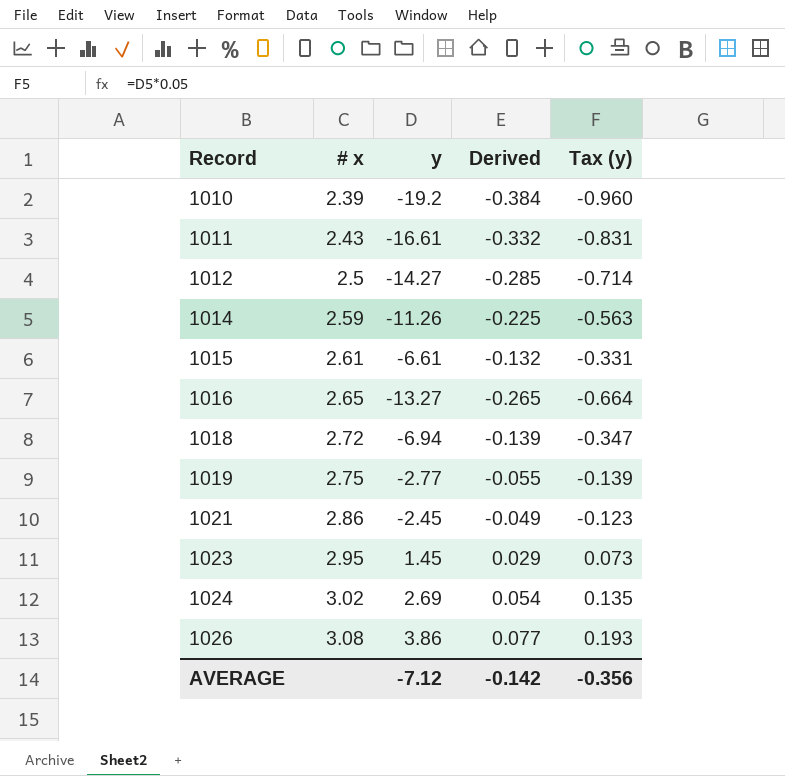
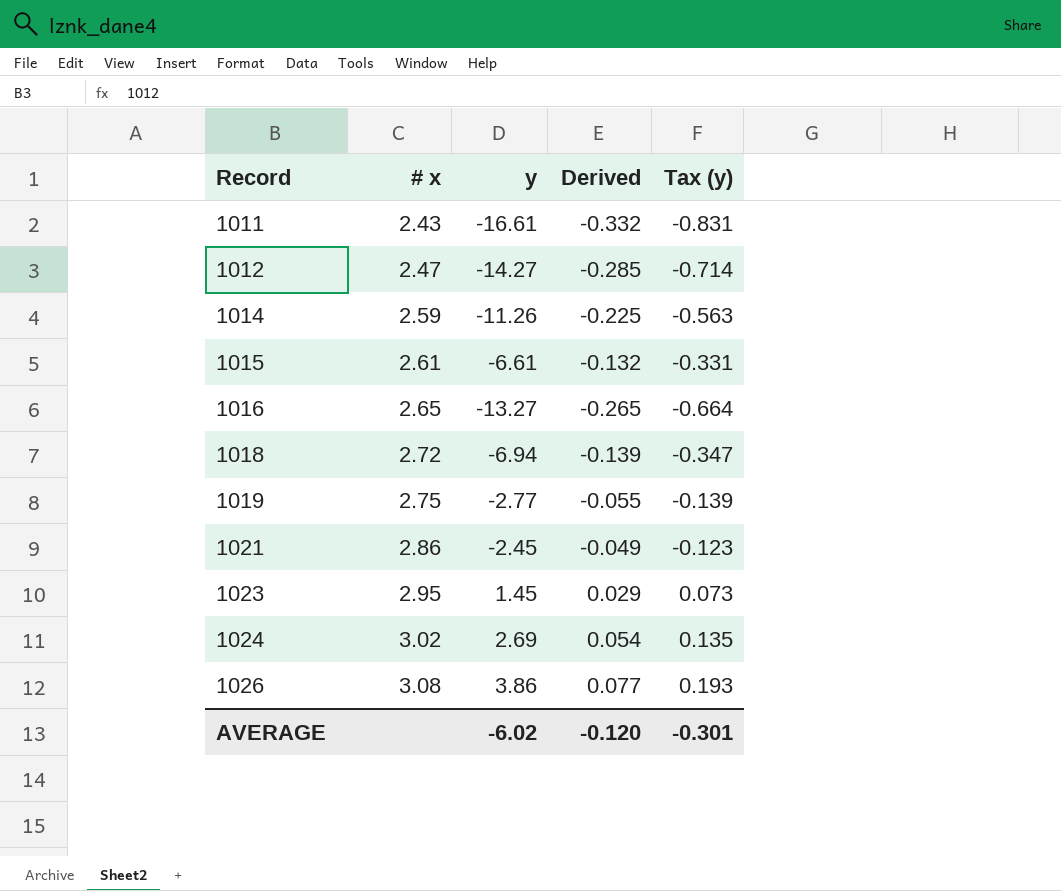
row 1010: 2.39 | -19.2 | -0.384 | -0.960 -> none
1012 | # x: 2.5 -> 2.47
AVERAGE | y: -7.12 -> -6.02
AVERAGE | Derived: -0.142 -> -0.120
AVERAGE | Tax (y): -0.356 -> -0.301

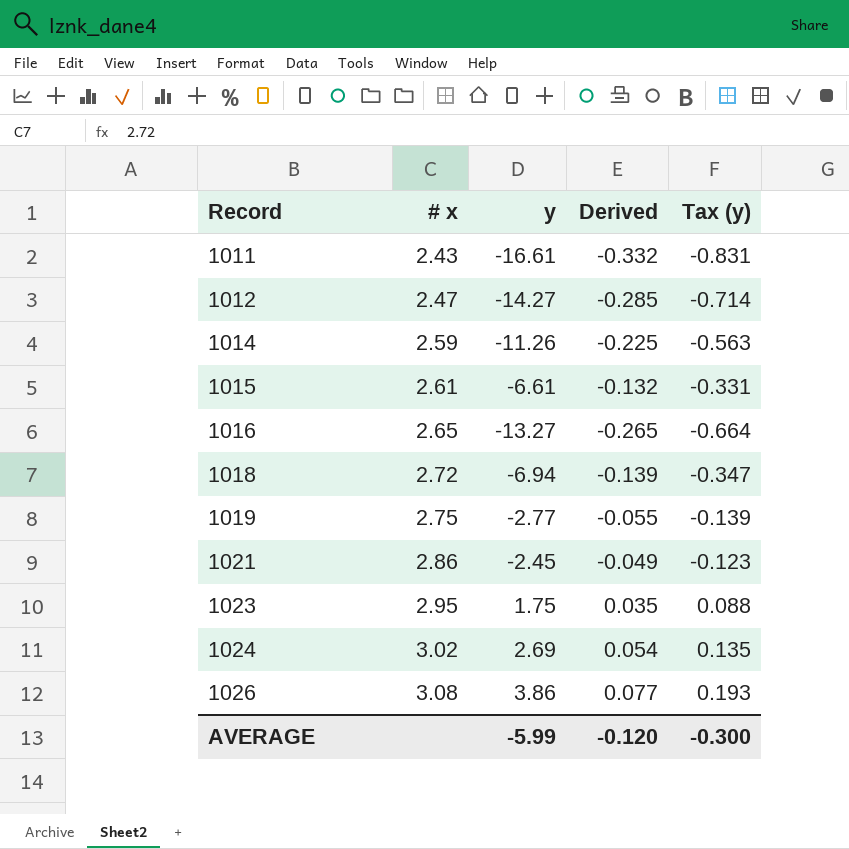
1023 | y: 1.45 -> 1.75
1023 | Derived: 0.029 -> 0.035
1023 | Tax (y): 0.073 -> 0.088
AVERAGE | y: -6.02 -> -5.99
AVERAGE | Tax (y): -0.301 -> -0.300

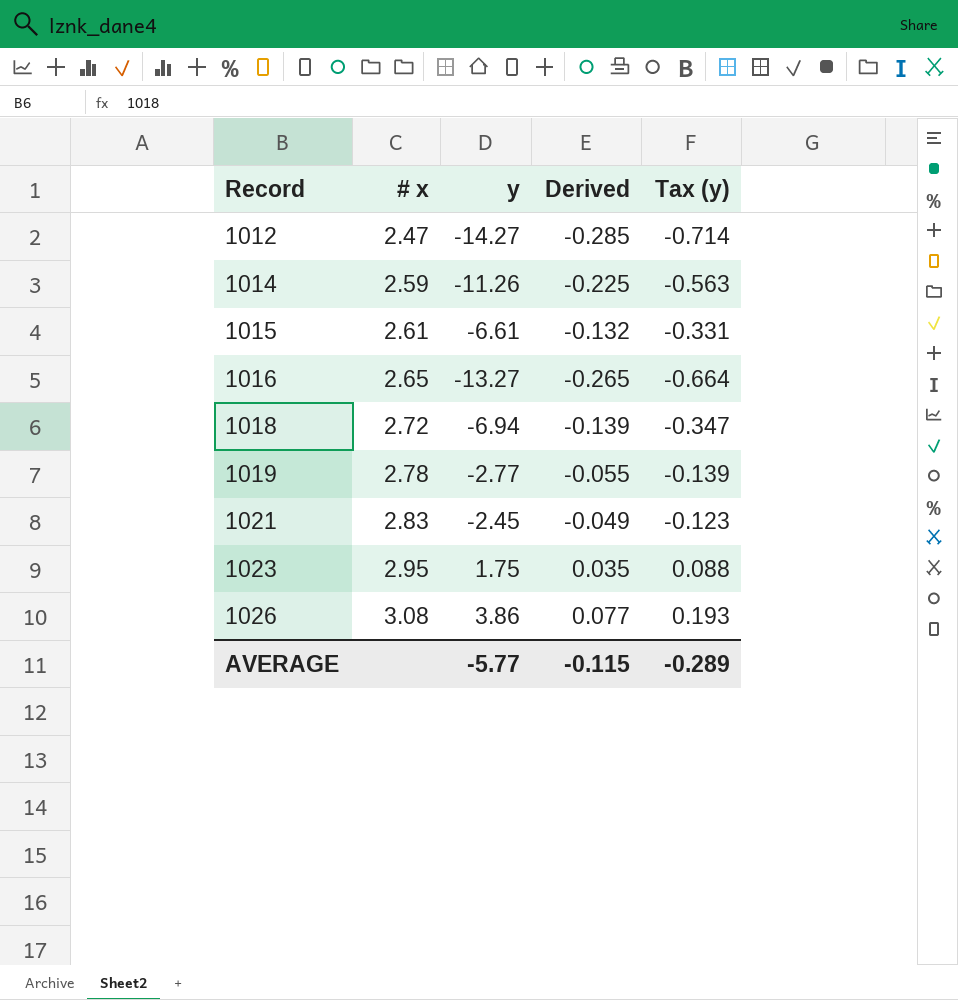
row 1011: 2.43 | -16.61 | -0.332 | -0.831 -> none
row 1024: 3.02 | 2.69 | 0.054 | 0.135 -> none
1019 | # x: 2.75 -> 2.78
1021 | # x: 2.86 -> 2.83
AVERAGE | y: -5.99 -> -5.77
AVERAGE | Derived: -0.120 -> -0.115
AVERAGE | Tax (y): -0.300 -> -0.289

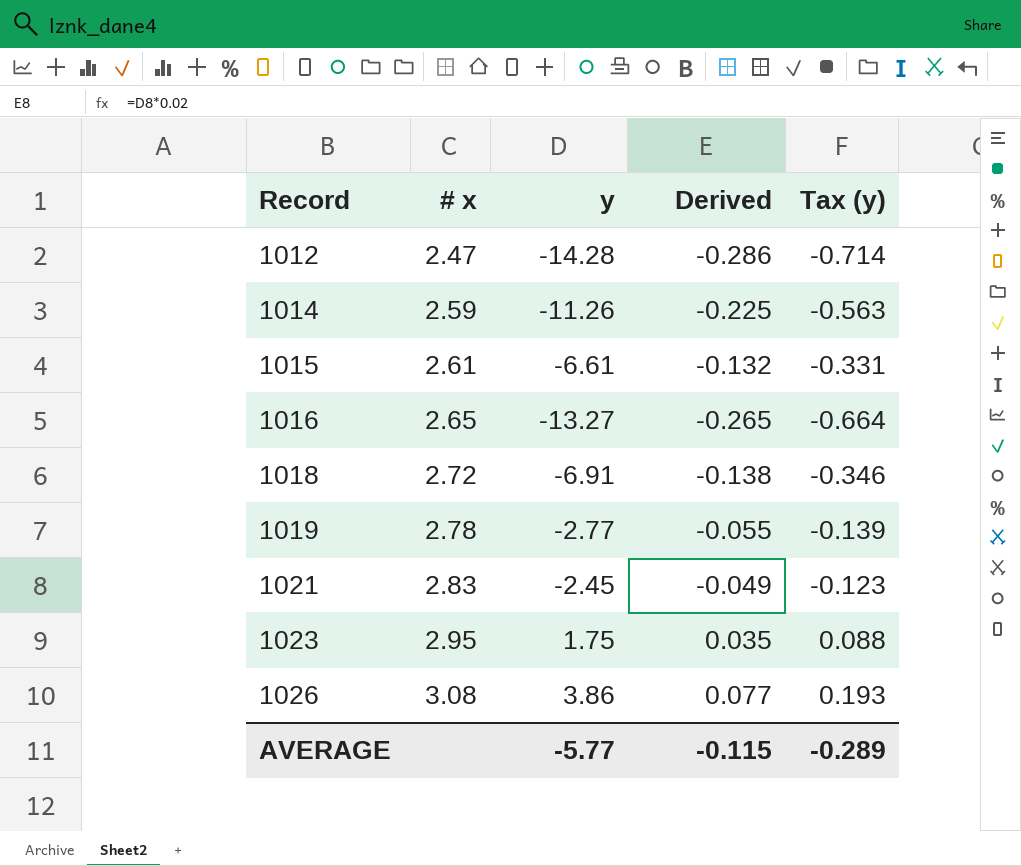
1012 | y: -14.27 -> -14.28
1012 | Derived: -0.285 -> -0.286
1018 | y: -6.94 -> -6.91
1018 | Derived: -0.139 -> -0.138
1018 | Tax (y): -0.347 -> -0.346

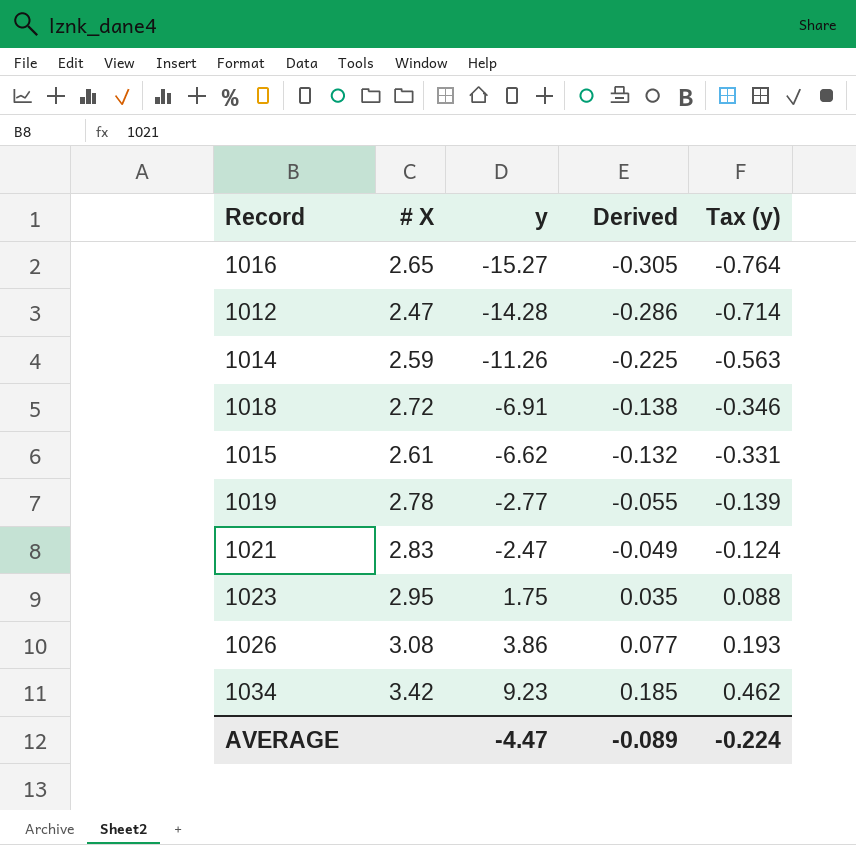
row order: Record ascending -> y ascending
column name: # x -> # X
1016 | y: -13.27 -> -15.27
1016 | Derived: -0.265 -> -0.305
1016 | Tax (y): -0.664 -> -0.764
1015 | y: -6.61 -> -6.62
1021 | y: -2.45 -> -2.47
1021 | Tax (y): -0.123 -> -0.124
row 1034: none -> 3.42 | 9.23 | 0.185 | 0.462
AVERAGE | y: -5.77 -> -4.47
AVERAGE | Derived: -0.115 -> -0.089
AVERAGE | Tax (y): -0.289 -> -0.224

